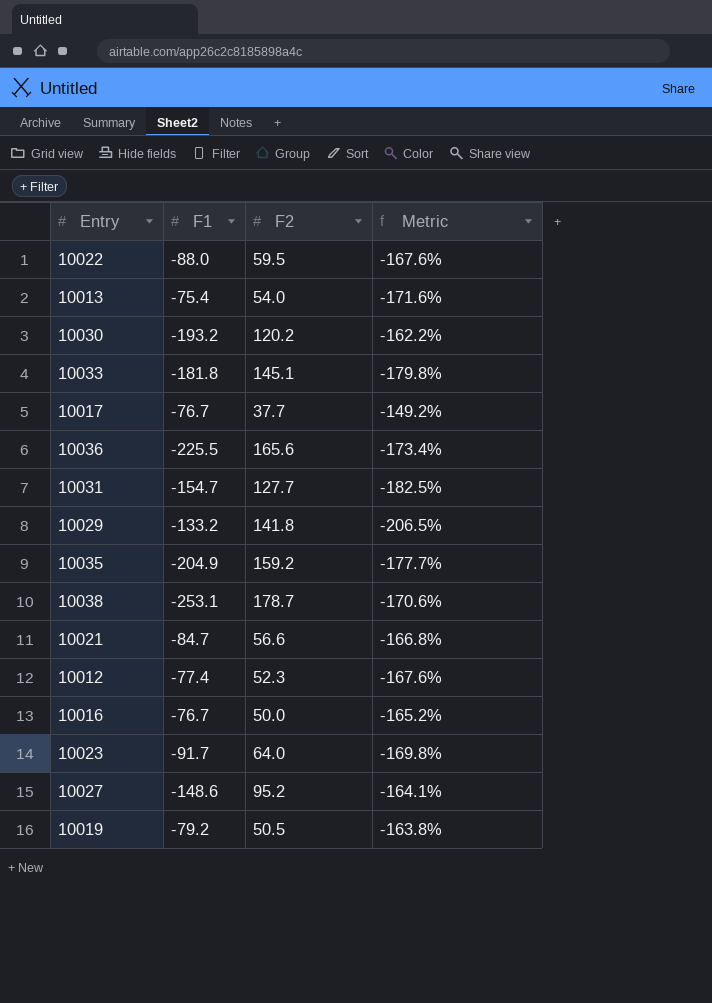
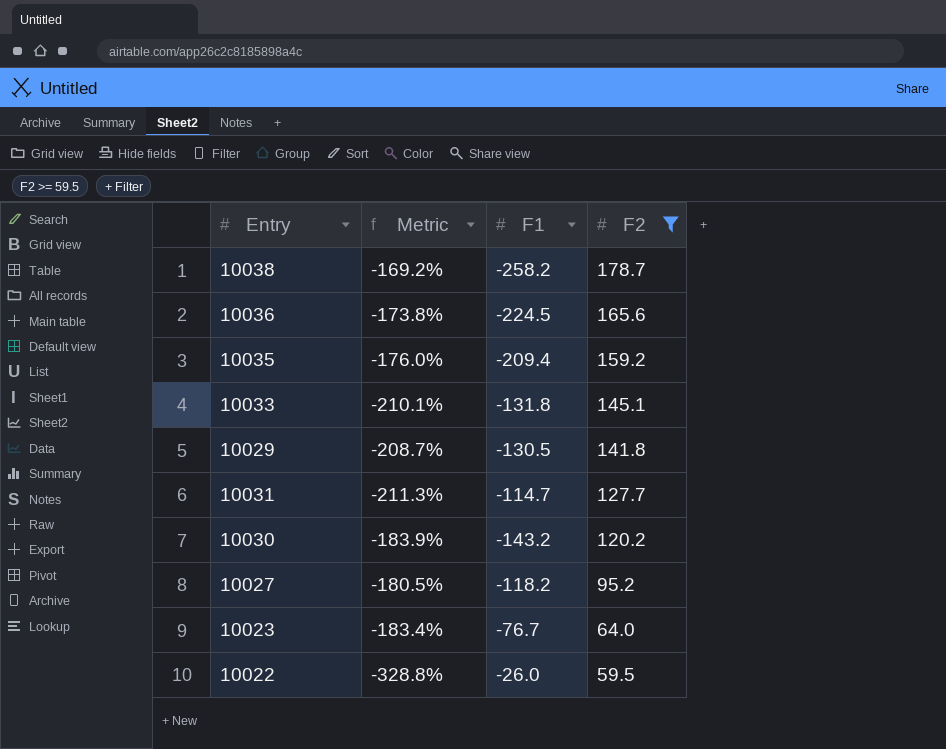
filter: none -> F2 >= 59.5
row order: none -> F2 descending
column Metric | position: 4 -> 2
10038 | Metric: -170.6% -> -169.2%
10038 | F1: -253.1 -> -258.2
10036 | Metric: -173.4% -> -173.8%
10036 | F1: -225.5 -> -224.5
10035 | Metric: -177.7% -> -176.0%
10035 | F1: -204.9 -> -209.4
10033 | Metric: -179.8% -> -210.1%
10033 | F1: -181.8 -> -131.8
10029 | Metric: -206.5% -> -208.7%
10029 | F1: -133.2 -> -130.5
10031 | Metric: -182.5% -> -211.3%
10031 | F1: -154.7 -> -114.7
10030 | Metric: -162.2% -> -183.9%
10030 | F1: -193.2 -> -143.2
10027 | Metric: -164.1% -> -180.5%
10027 | F1: -148.6 -> -118.2
10023 | Metric: -169.8% -> -183.4%
10023 | F1: -91.7 -> -76.7
10022 | Metric: -167.6% -> -328.8%
10022 | F1: -88.0 -> -26.0

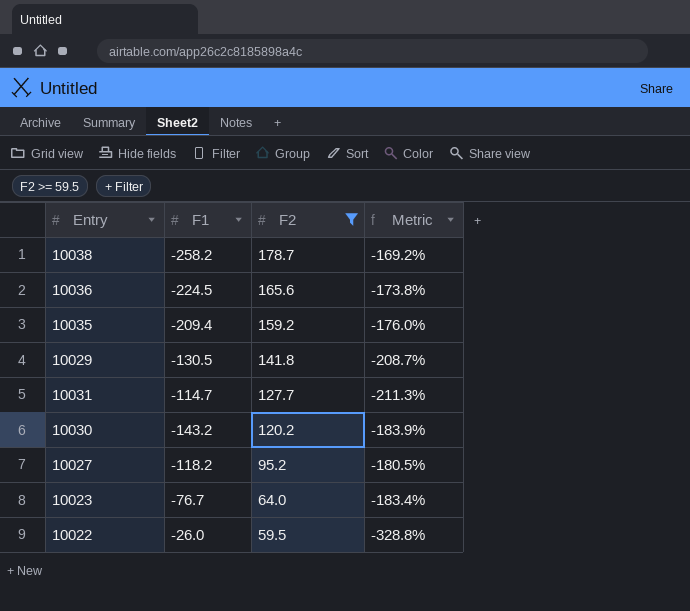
column Metric | position: 2 -> 4
row 10033: -210.1% | -131.8 | 145.1 -> none

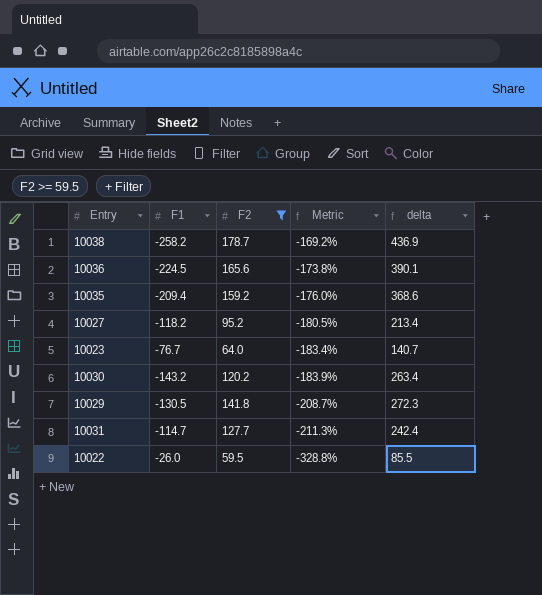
row order: F2 descending -> Metric descending
column delta | formula: none -> [F2] - [F1]

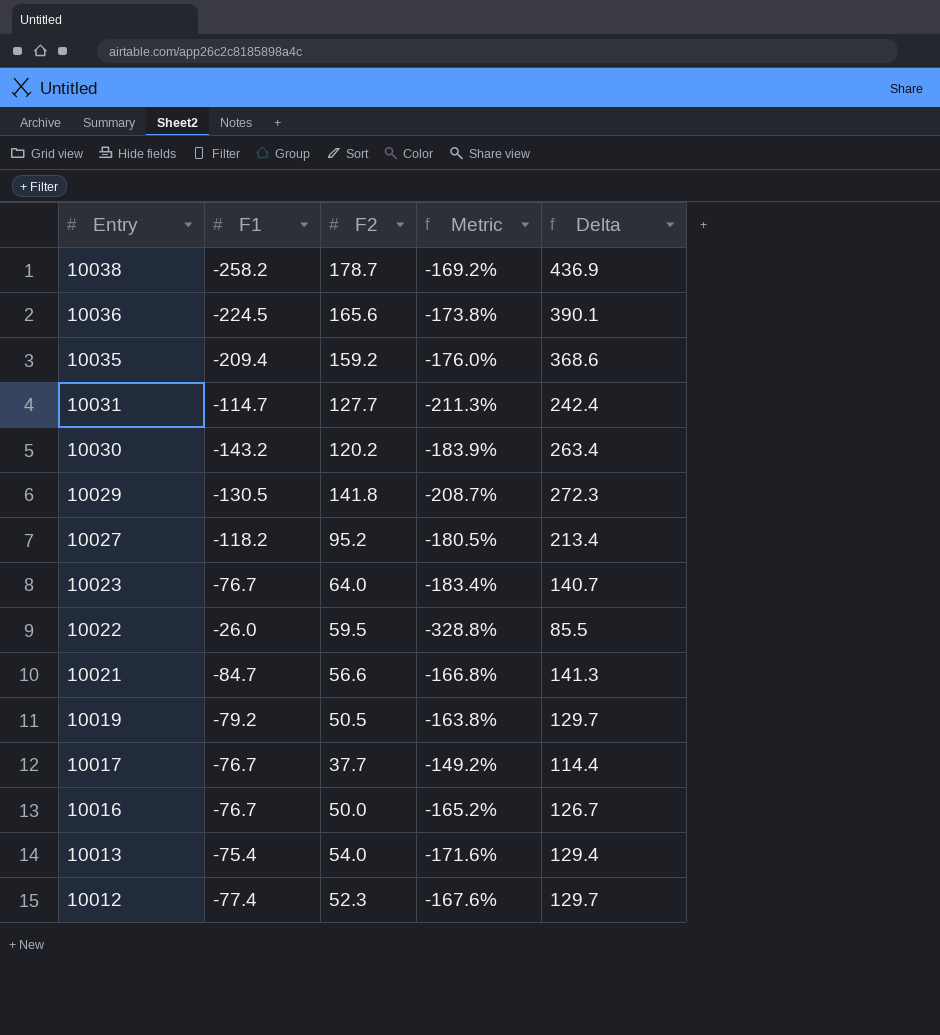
filter: F2 >= 59.5 -> none
row order: Metric descending -> Entry descending
column name: delta -> Delta

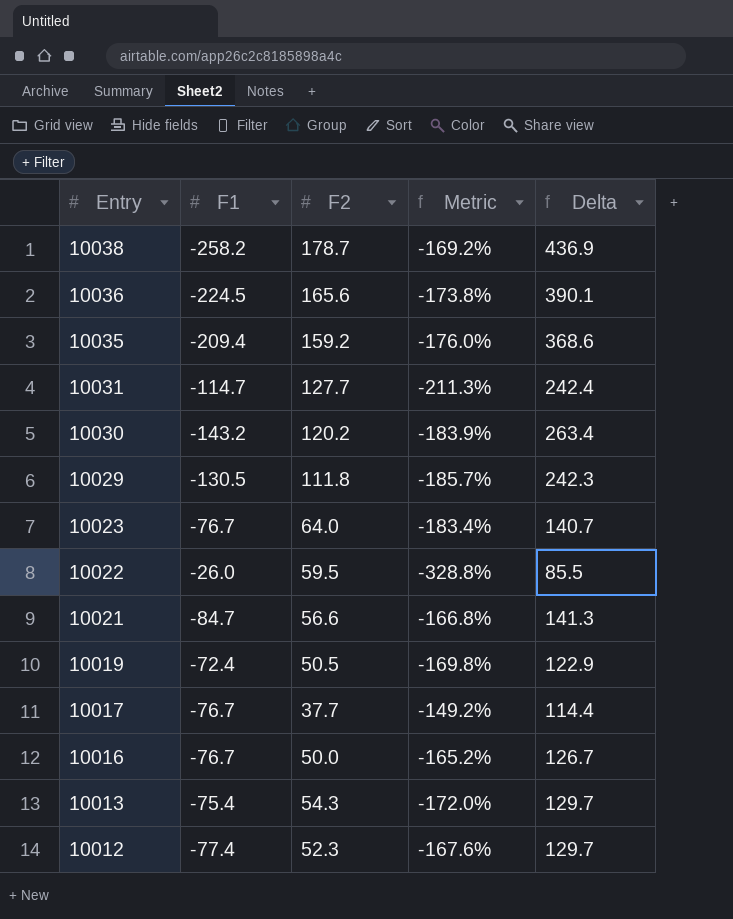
row 10027: -118.2 | 95.2 | -180.5% | 213.4 -> none
10029 | F2: 141.8 -> 111.8
10029 | Metric: -208.7% -> -185.7%
10029 | Delta: 272.3 -> 242.3
10019 | F1: -79.2 -> -72.4
10019 | Metric: -163.8% -> -169.8%
10019 | Delta: 129.7 -> 122.9
10013 | F2: 54.0 -> 54.3
10013 | Metric: -171.6% -> -172.0%
10013 | Delta: 129.4 -> 129.7

